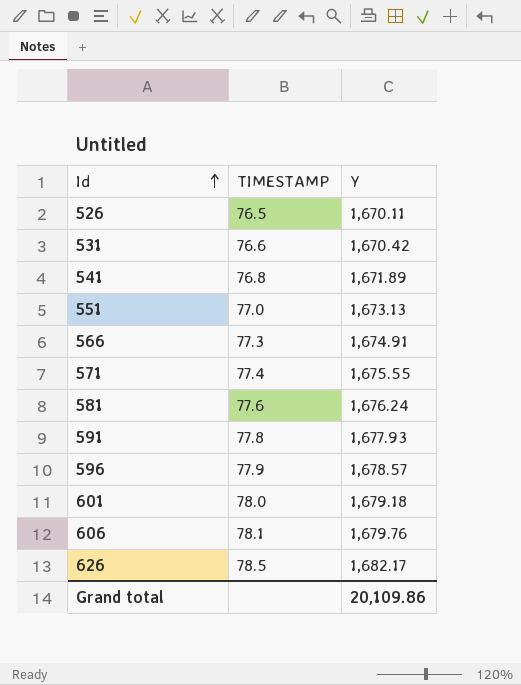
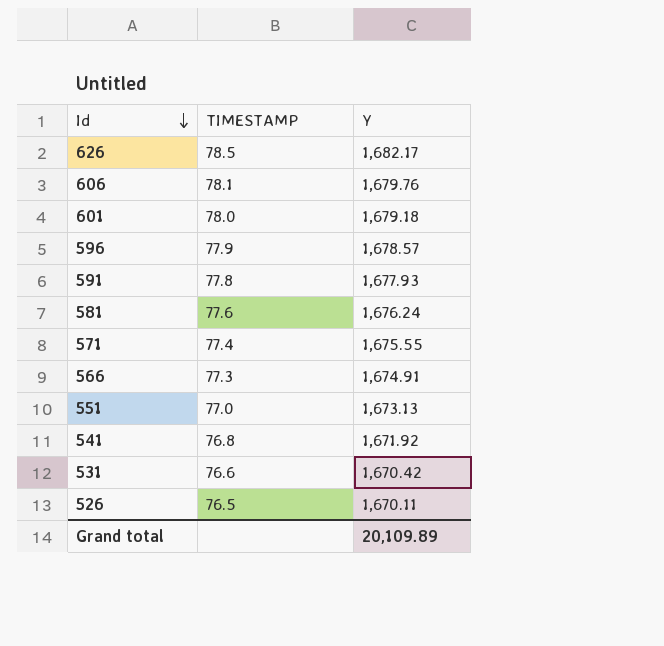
row order: Id ascending -> Id descending
541 | Y: 1,671.89 -> 1,671.92
Grand total | Y: 20,109.86 -> 20,109.89

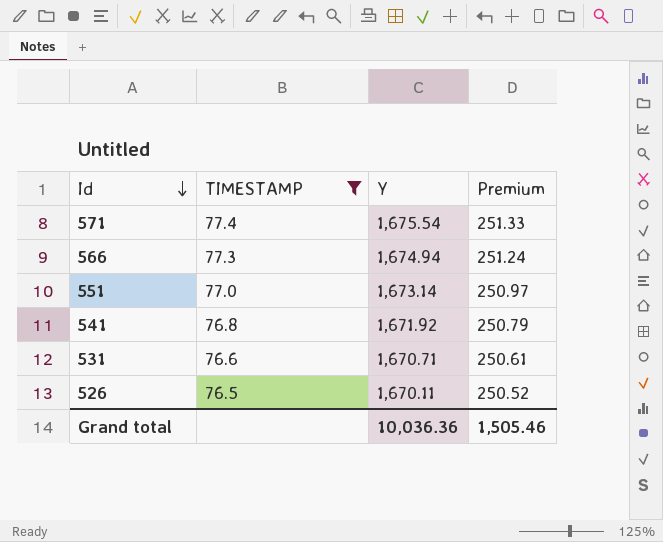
filter: none -> TIMESTAMP <= 77.4
column Premium | formula: none -> [Y] * 0.15
571 | Y: 1,675.55 -> 1,675.54
566 | Y: 1,674.91 -> 1,674.94
551 | Y: 1,673.13 -> 1,673.14
531 | Y: 1,670.42 -> 1,670.71
Grand total | Y: 20,109.89 -> 10,036.36

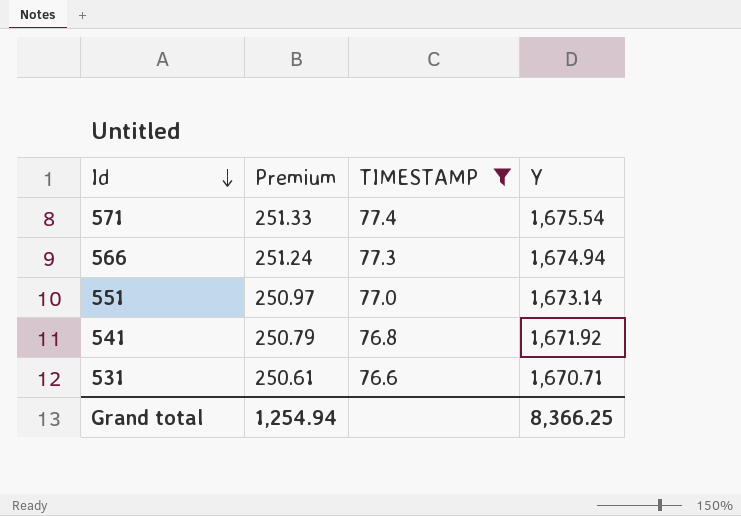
column Premium | position: 4 -> 2
row 526: 76.5 | 1,670.11 | 250.52 -> none
Grand total | Premium: 1,505.46 -> 1,254.94
Grand total | Y: 10,036.36 -> 8,366.25

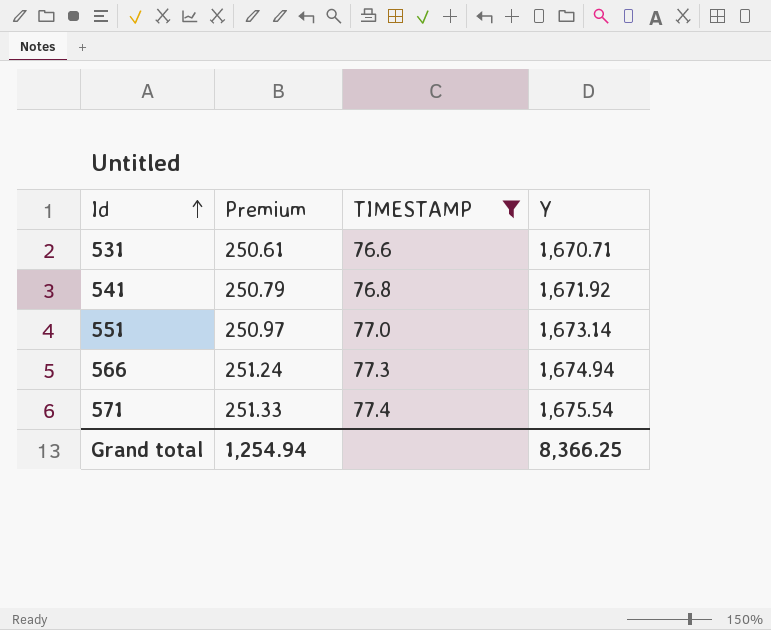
row order: Id descending -> Id ascending

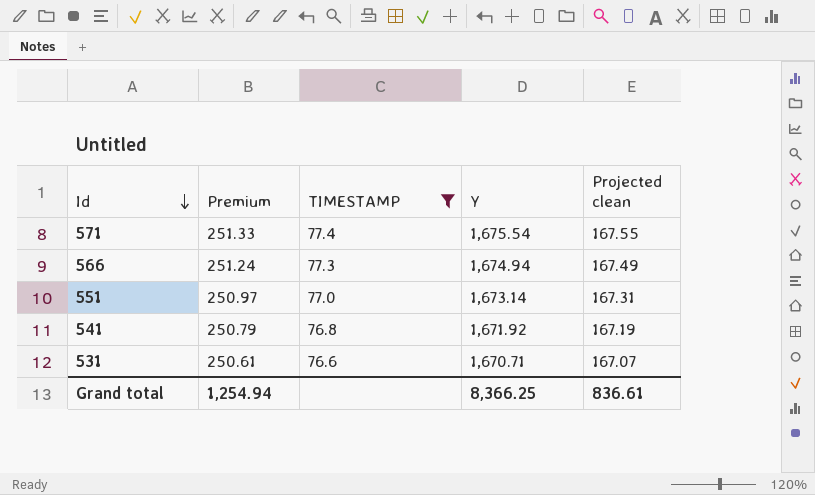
row order: Id ascending -> Id descending
column Projected clean | formula: none -> [Y] * 0.1

